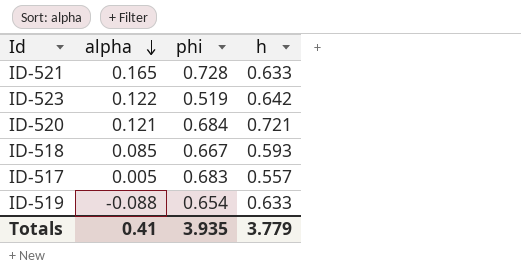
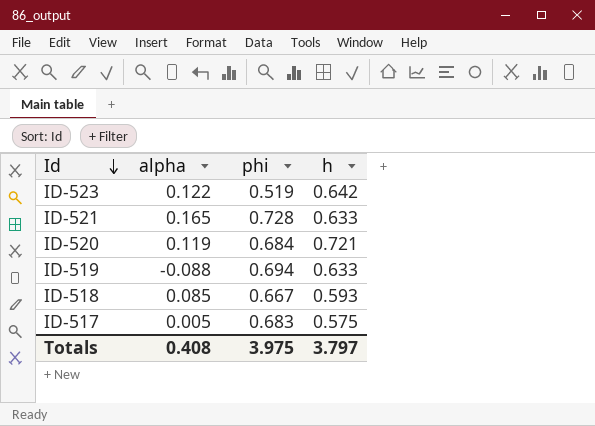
row order: alpha descending -> Id descending
ID-520 | alpha: 0.121 -> 0.119
ID-519 | phi: 0.654 -> 0.694
ID-517 | h: 0.557 -> 0.575
Totals | alpha: 0.41 -> 0.408
Totals | phi: 3.935 -> 3.975
Totals | h: 3.779 -> 3.797

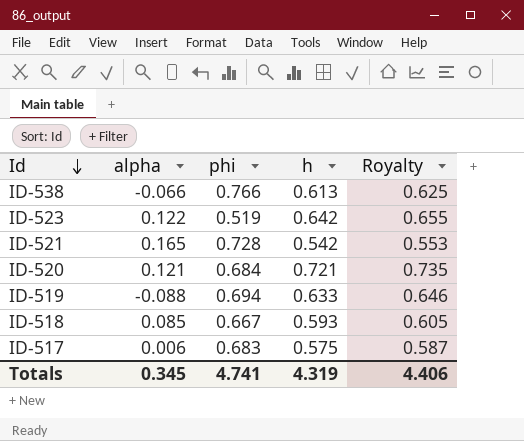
column Royalty | formula: none -> [h] * 1.02
row ID-538: none -> -0.066 | 0.766 | 0.613 | 0.625
ID-521 | h: 0.633 -> 0.542
ID-520 | alpha: 0.119 -> 0.121
ID-517 | alpha: 0.005 -> 0.006
Totals | alpha: 0.408 -> 0.345
Totals | phi: 3.975 -> 4.741
Totals | h: 3.797 -> 4.319

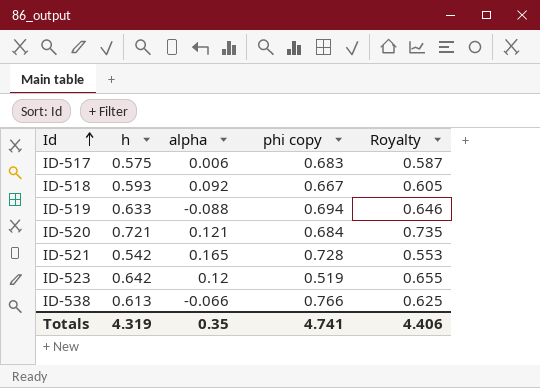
row order: Id descending -> Id ascending
column h | position: 4 -> 2
column name: phi -> phi copy
ID-518 | alpha: 0.085 -> 0.092
ID-523 | alpha: 0.122 -> 0.12
Totals | alpha: 0.345 -> 0.35

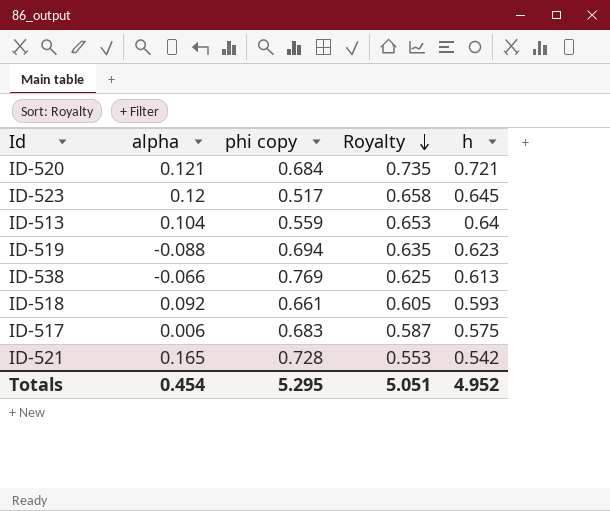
row order: Id ascending -> Royalty descending
column h | position: 2 -> 5
ID-523 | phi copy: 0.519 -> 0.517
ID-523 | Royalty: 0.655 -> 0.658
ID-523 | h: 0.642 -> 0.645
row ID-513: none -> 0.104 | 0.559 | 0.653 | 0.64
ID-519 | Royalty: 0.646 -> 0.635
ID-519 | h: 0.633 -> 0.623
ID-538 | phi copy: 0.766 -> 0.769
ID-518 | phi copy: 0.667 -> 0.661
Totals | alpha: 0.35 -> 0.454
Totals | phi copy: 4.741 -> 5.295
Totals | Royalty: 4.406 -> 5.051
Totals | h: 4.319 -> 4.952

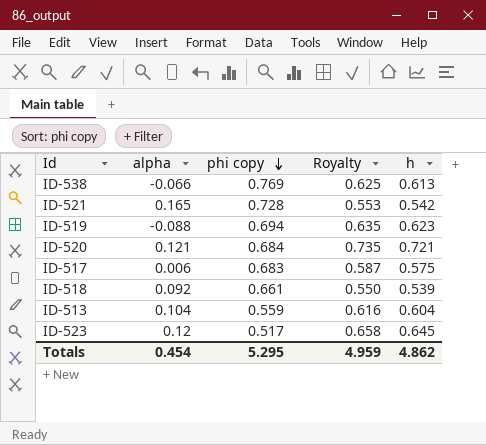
row order: Royalty descending -> phi copy descending
ID-518 | Royalty: 0.605 -> 0.550
ID-518 | h: 0.593 -> 0.539
ID-513 | Royalty: 0.653 -> 0.616
ID-513 | h: 0.64 -> 0.604
Totals | Royalty: 5.051 -> 4.959
Totals | h: 4.952 -> 4.862

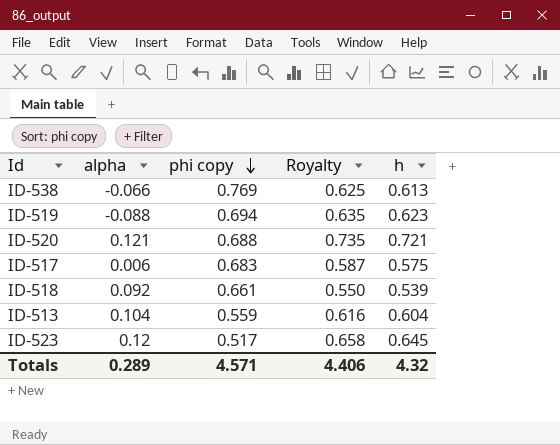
row ID-521: 0.165 | 0.728 | 0.553 | 0.542 -> none
ID-520 | phi copy: 0.684 -> 0.688
Totals | alpha: 0.454 -> 0.289
Totals | phi copy: 5.295 -> 4.571
Totals | Royalty: 4.959 -> 4.406
Totals | h: 4.862 -> 4.32

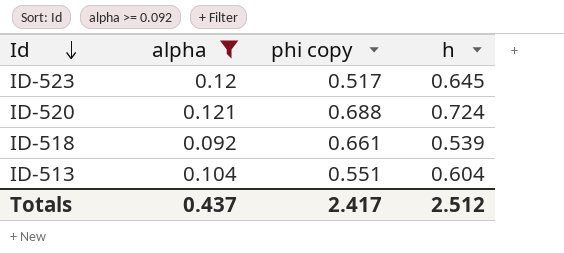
filter: none -> alpha >= 0.092
row order: phi copy descending -> Id descending
column Royalty | formula: [h] * 1.02 -> none
ID-520 | h: 0.721 -> 0.724
ID-513 | phi copy: 0.559 -> 0.551
Totals | alpha: 0.289 -> 0.437
Totals | phi copy: 4.571 -> 2.417
Totals | h: 4.32 -> 2.512

